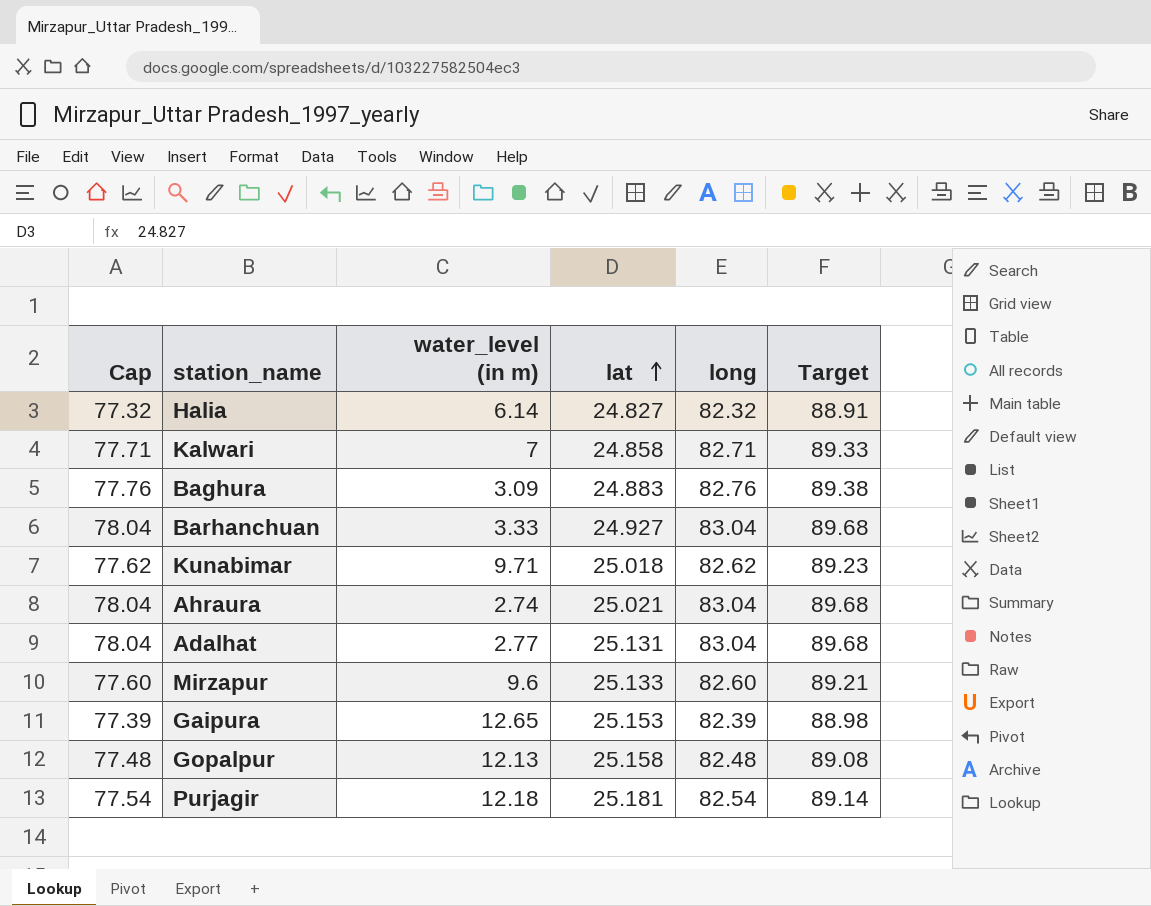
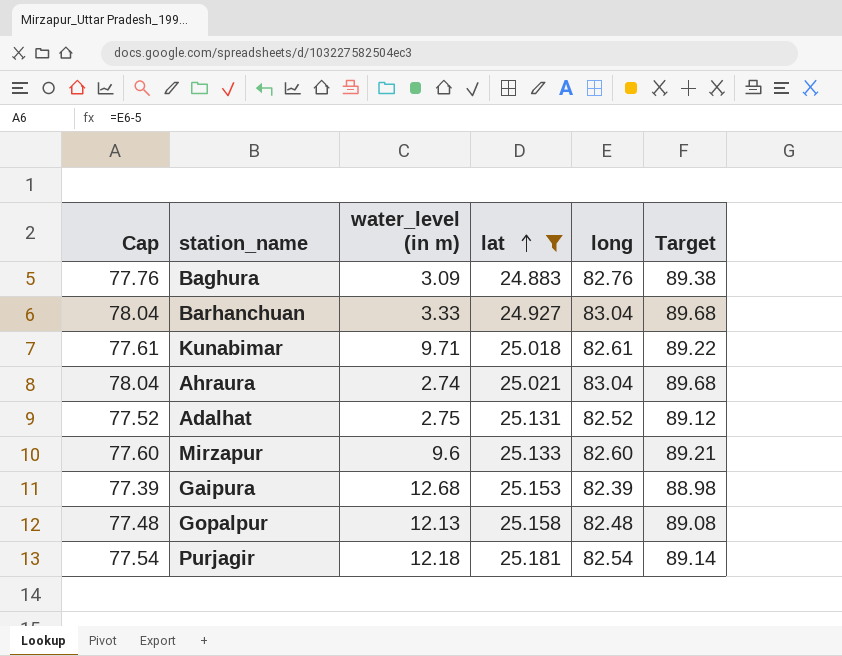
filter: none -> lat >= 24.883
Kunabimar | Cap: 77.62 -> 77.61
Kunabimar | long: 82.62 -> 82.61
Kunabimar | Target: 89.23 -> 89.22
Adalhat | Cap: 78.04 -> 77.52
Adalhat | water_level (in m): 2.77 -> 2.75
Adalhat | long: 83.04 -> 82.52
Adalhat | Target: 89.68 -> 89.12
Gaipura | water_level (in m): 12.65 -> 12.68

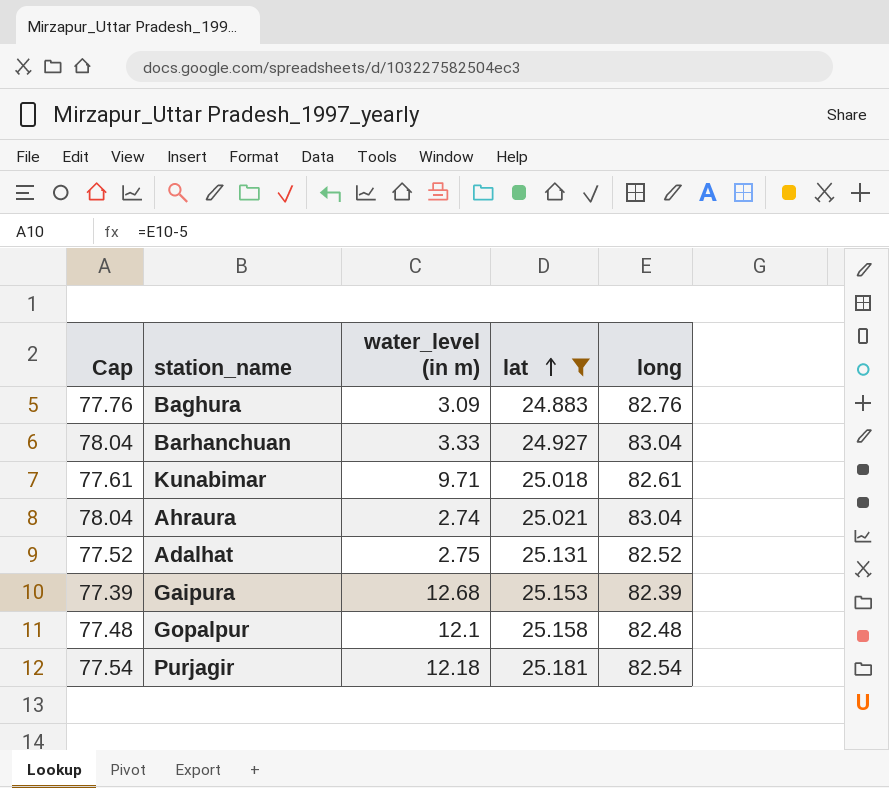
column Target | formula: [long] * 1.08 -> none
row Mirzapur: 77.60 | 9.6 | 25.133 | 82.60 | 89.21 -> none
Gopalpur | water_level (in m): 12.13 -> 12.1

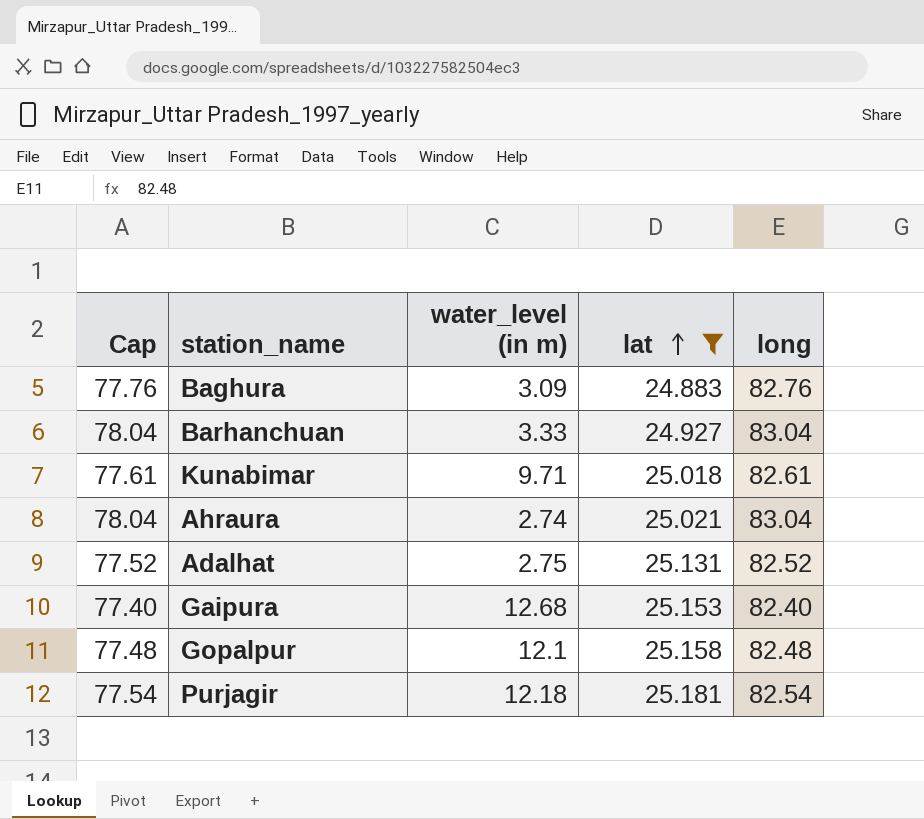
Gaipura | Cap: 77.39 -> 77.40
Gaipura | long: 82.39 -> 82.40

